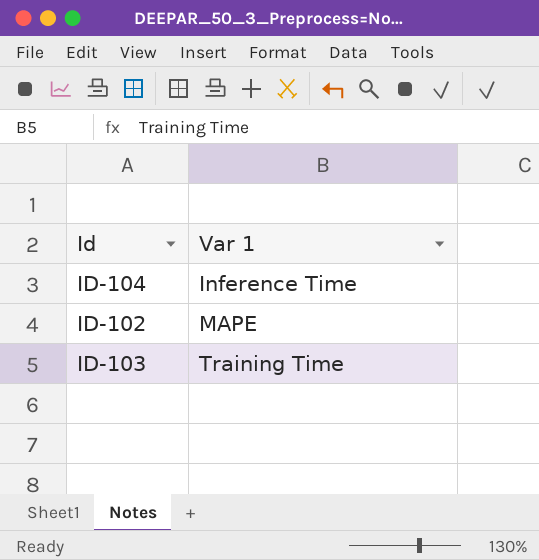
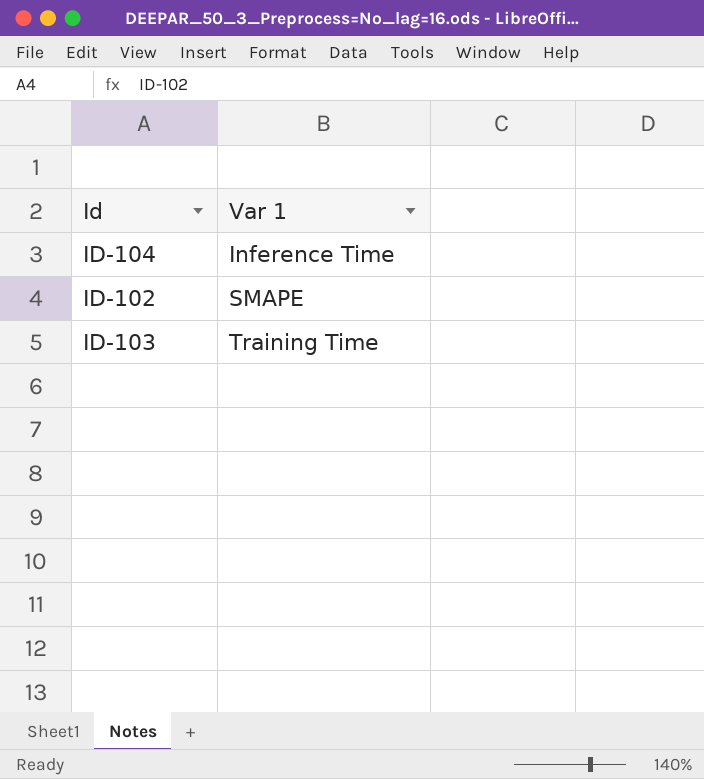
ID-102 | Var 1: MAPE -> SMAPE

